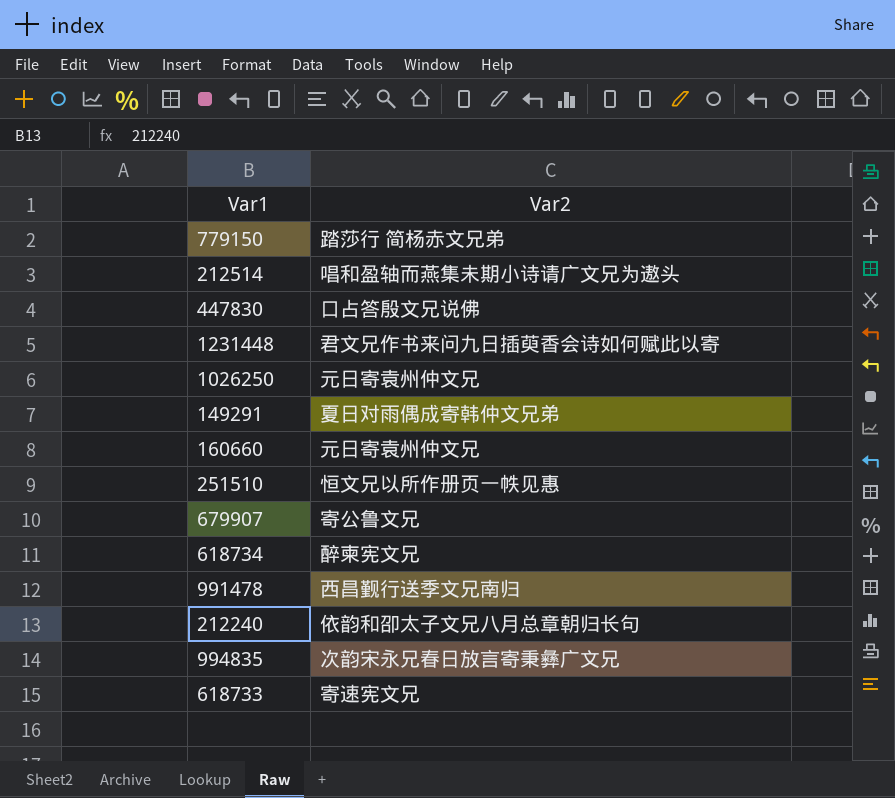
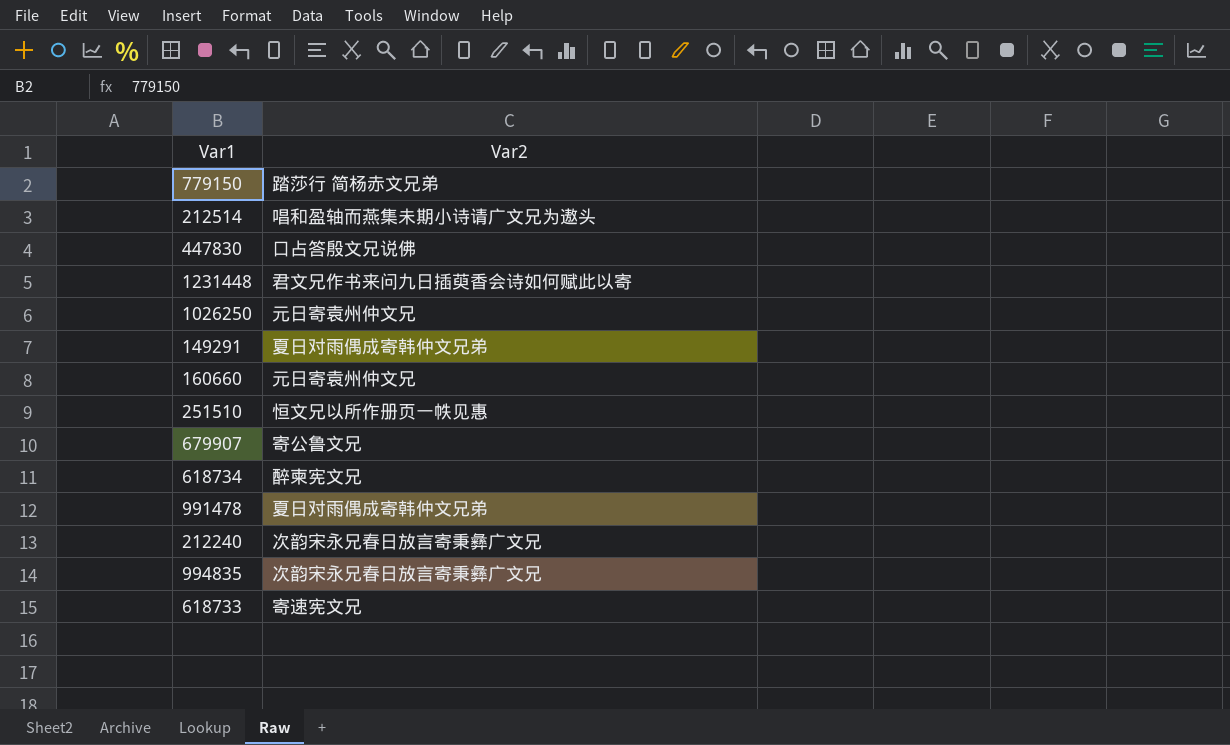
991478 | Var2: 西昌觐行送季文兄南归 -> 夏日对雨偶成寄韩仲文兄弟
212240 | Var2: 依韵和卲太子文兄八月总章朝归长句 -> 次韵宋永兄春日放言寄秉彝广文兄

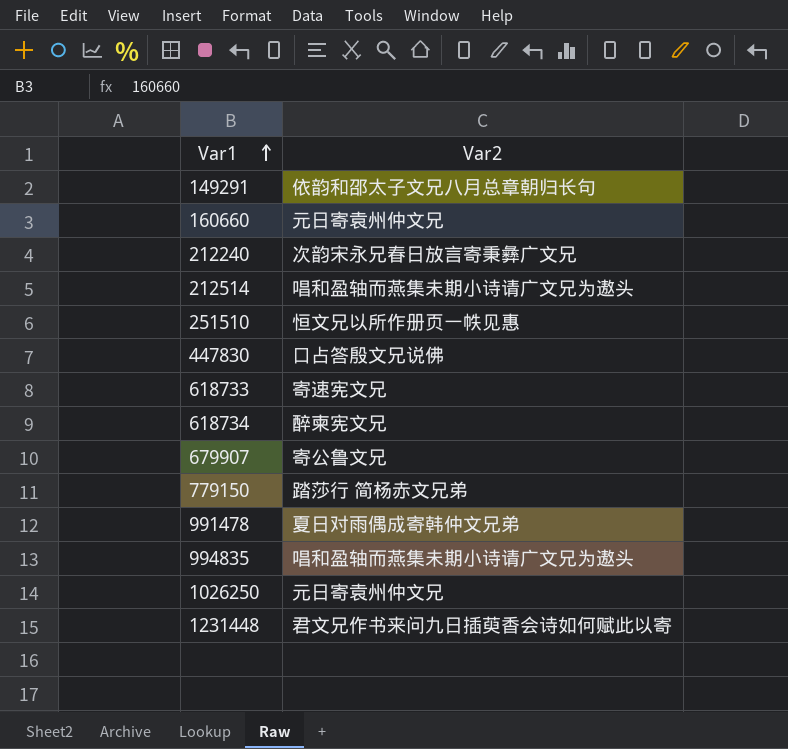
row order: none -> Var1 ascending
149291 | Var2: 夏日对雨偶成寄韩仲文兄弟 -> 依韵和邵太子文兄八月总章朝归长句
994835 | Var2: 次韵宋永兄春日放言寄秉彝广文兄 -> 唱和盈轴而燕集未期小诗请广文兄为遨头

